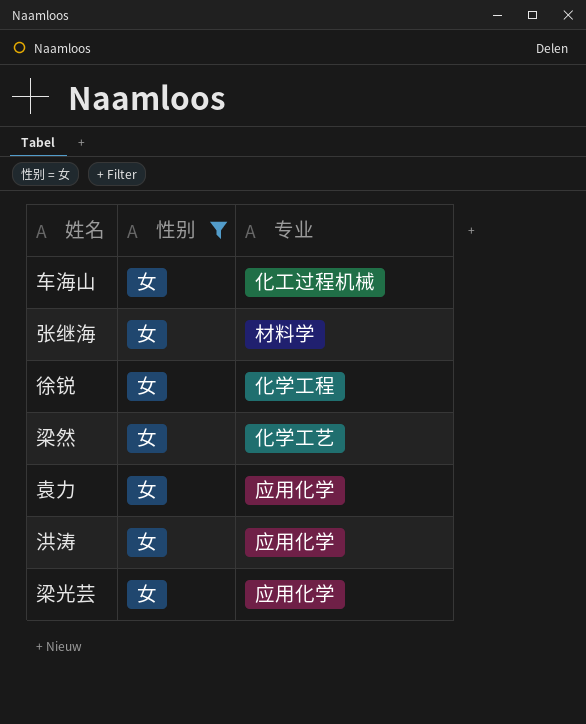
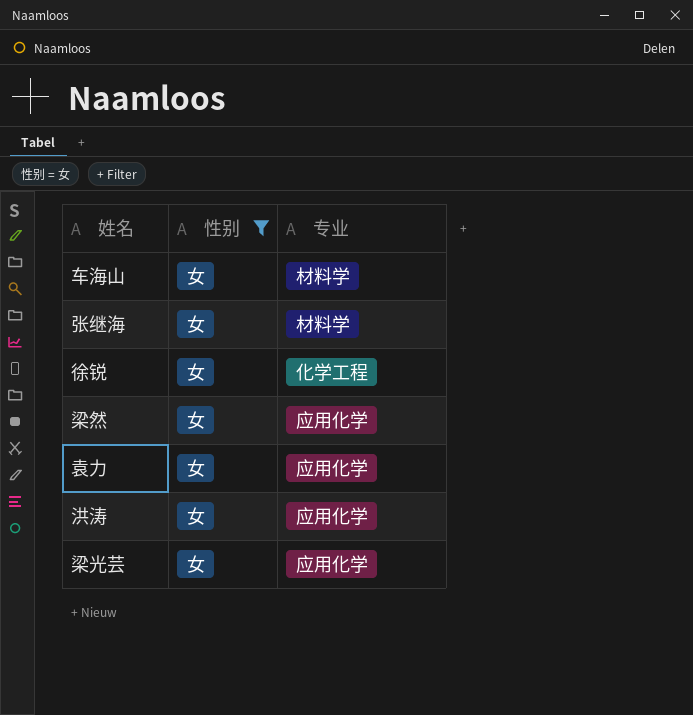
车海山 | 专业: 化工过程机械 -> 材料学
梁然 | 专业: 化学工艺 -> 应用化学

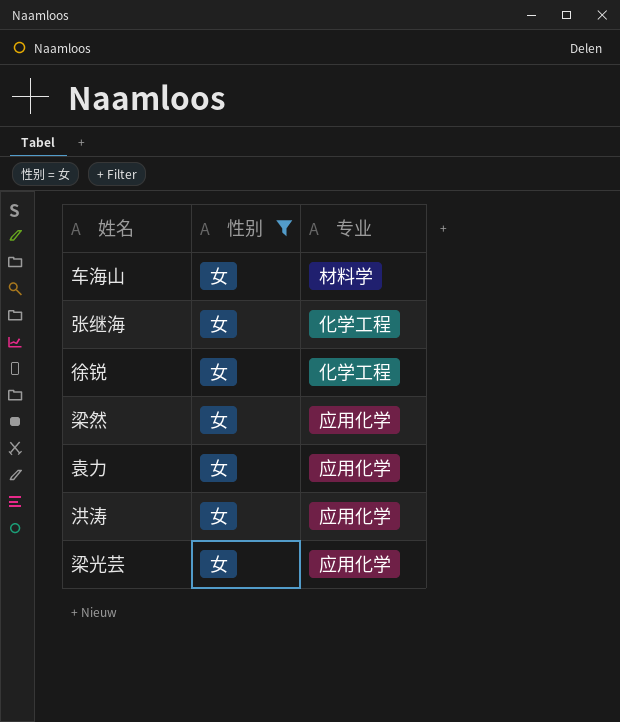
张继海 | 专业: 材料学 -> 化学工程

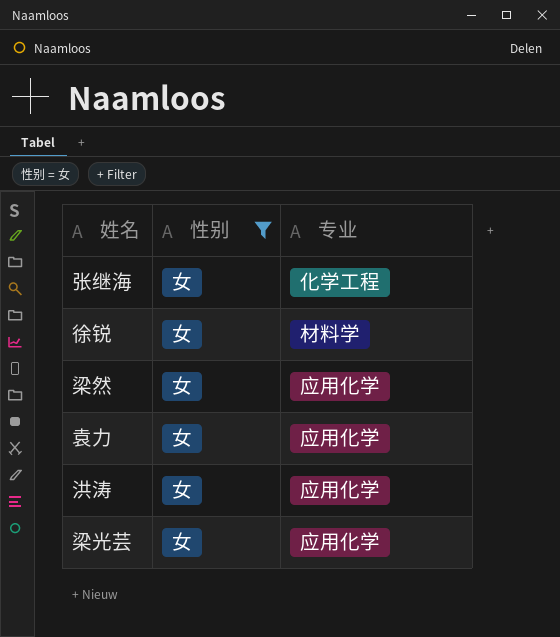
row 车海山: 女 | 材料学 -> none
徐锐 | 专业: 化学工程 -> 材料学

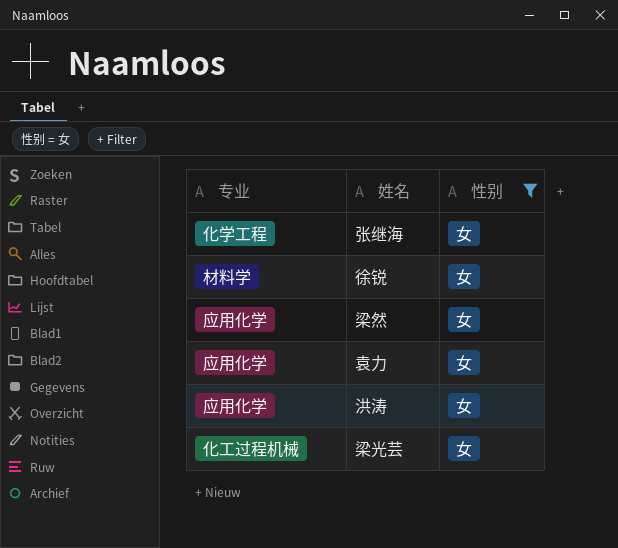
column 专业 | position: 3 -> 1
梁光芸 | 专业: 应用化学 -> 化工过程机械

